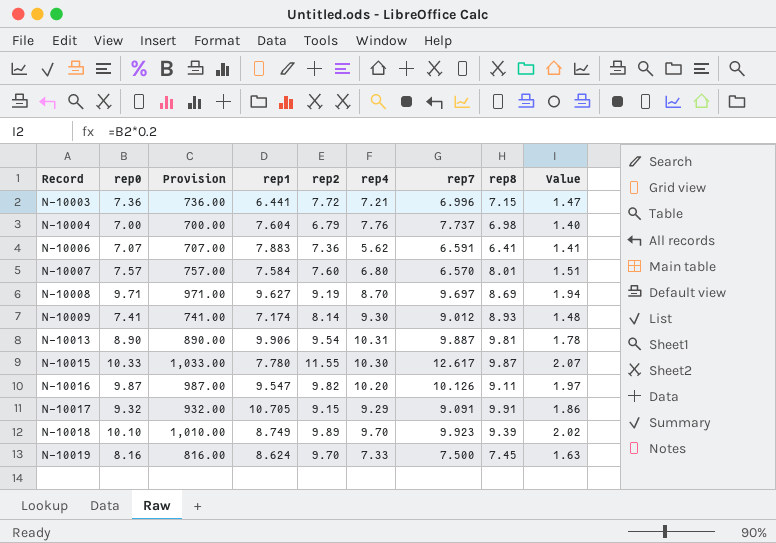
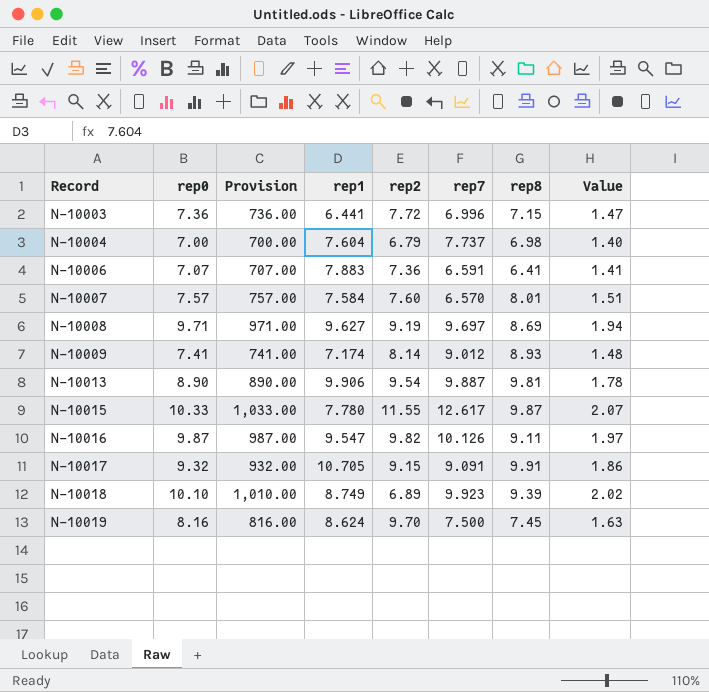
column rep4 | position: 6 -> none
N-10018 | rep2: 9.89 -> 6.89

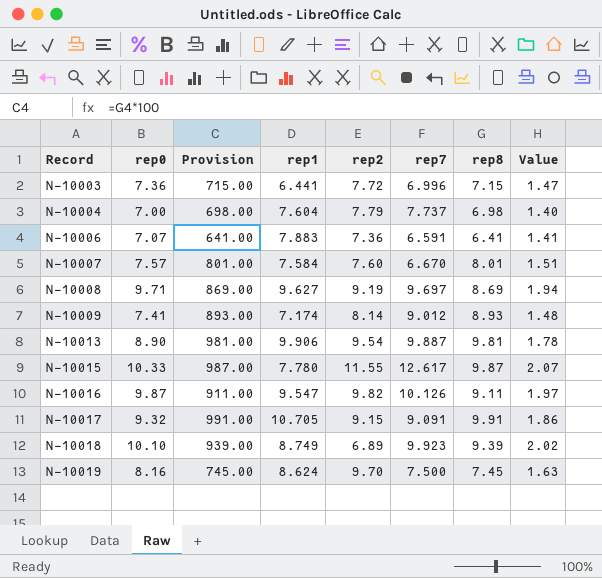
column Provision | formula: [rep0] * 100 -> [rep8] * 100
N-10004 | rep2: 6.79 -> 7.79
N-10007 | rep7: 6.570 -> 6.670

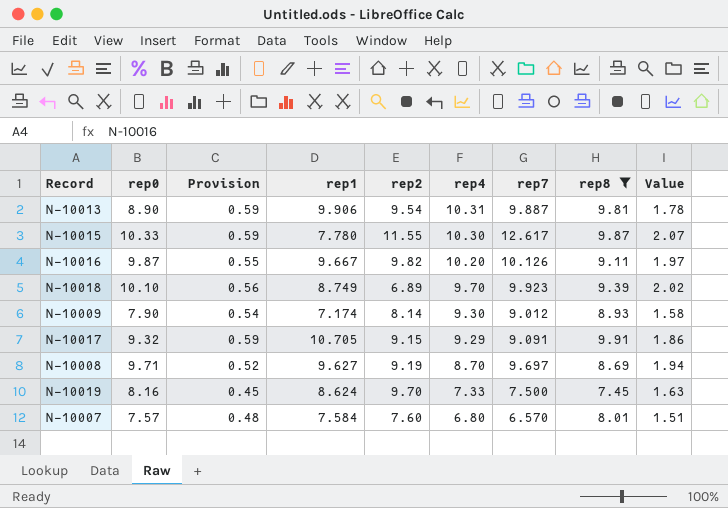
filter: none -> rep8 >= 7.45
row order: Record ascending -> rep4 descending
column Provision | formula: [rep8] * 100 -> [rep8] * 0.06
column rep4 | position: none -> 6
N-10016 | rep1: 9.547 -> 9.667
N-10009 | rep0: 7.41 -> 7.90
N-10009 | Value: 1.48 -> 1.58
N-10007 | rep7: 6.670 -> 6.570

